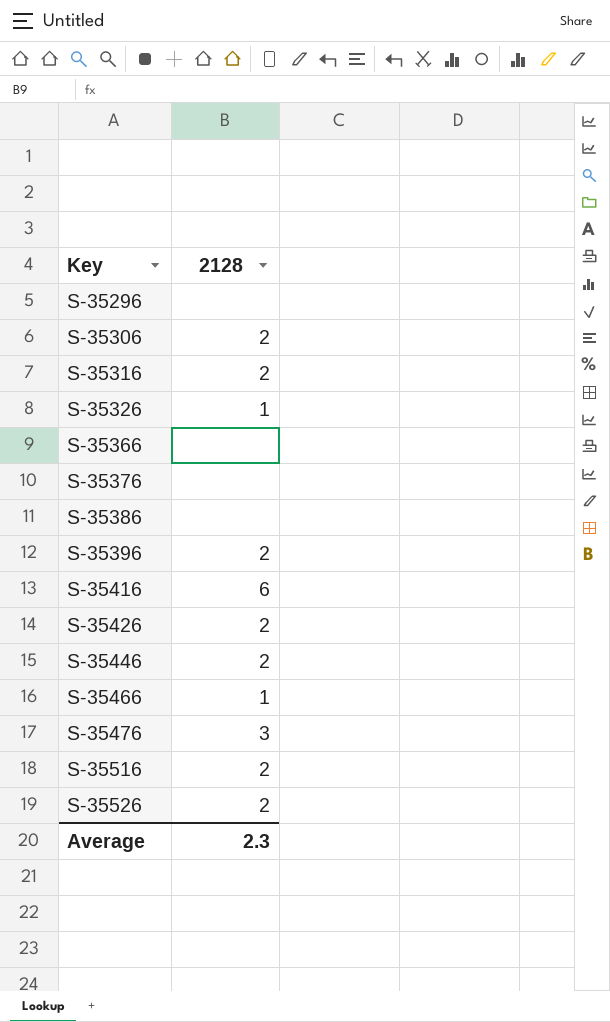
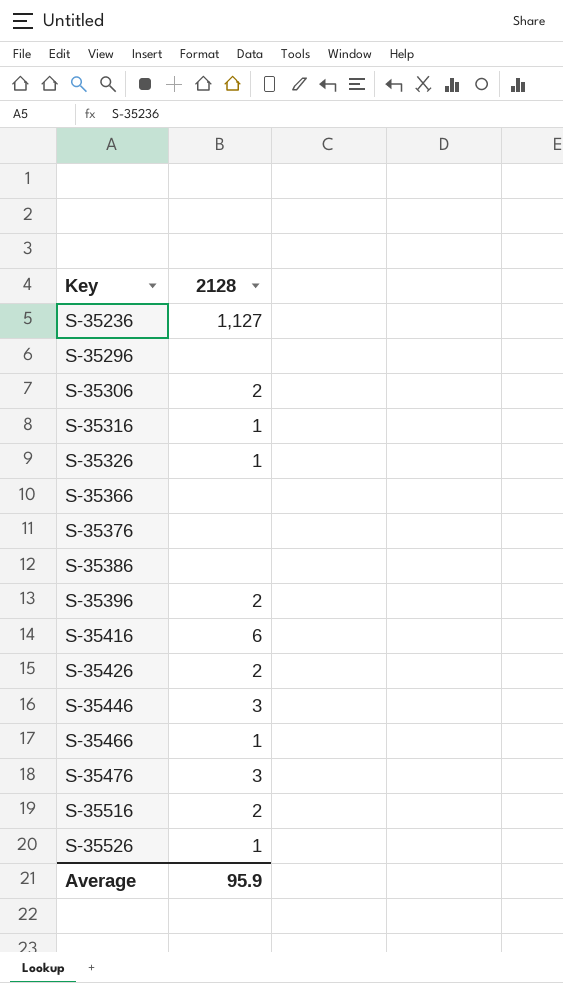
row S-35236: none -> 1,127
S-35316 | 2128: 2 -> 1
S-35446 | 2128: 2 -> 3
S-35526 | 2128: 2 -> 1
Average | 2128: 2.3 -> 95.9

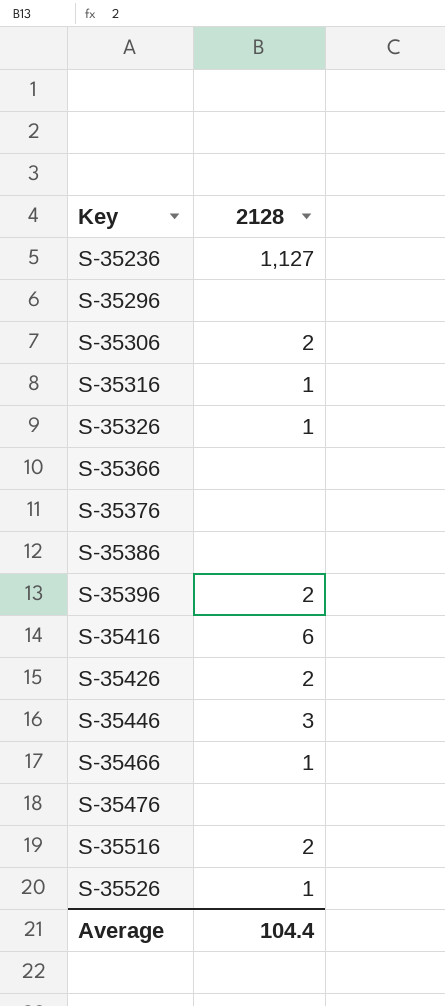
S-35476 | 2128: 3 -> none
Average | 2128: 95.9 -> 104.4

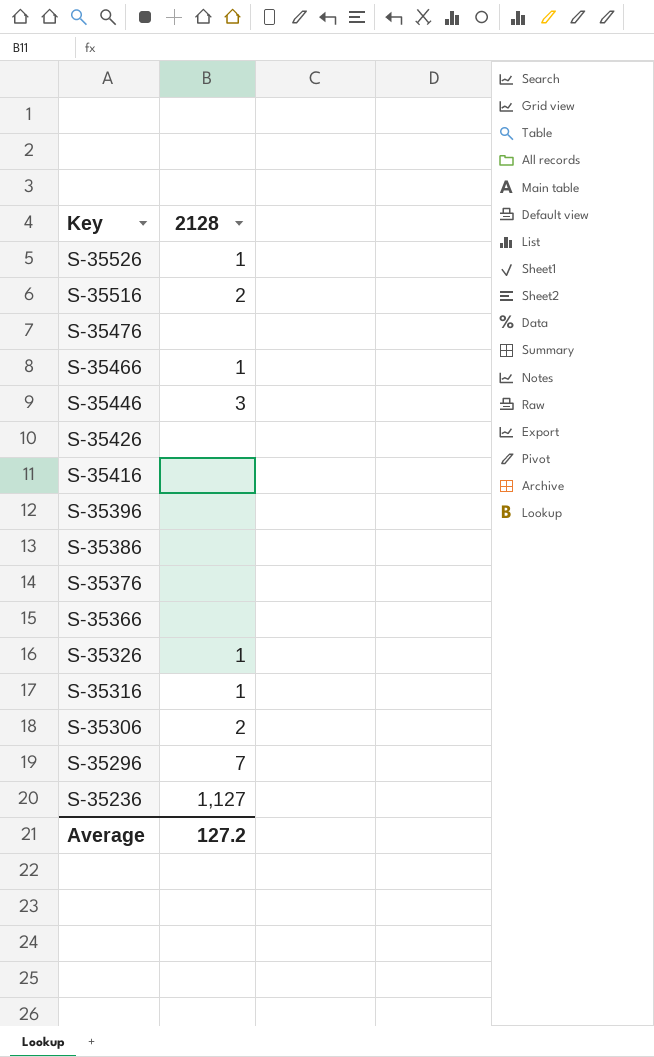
row order: Key ascending -> Key descending
S-35426 | 2128: 2 -> none
S-35416 | 2128: 6 -> none
S-35396 | 2128: 2 -> none
S-35296 | 2128: none -> 7
Average | 2128: 104.4 -> 127.2

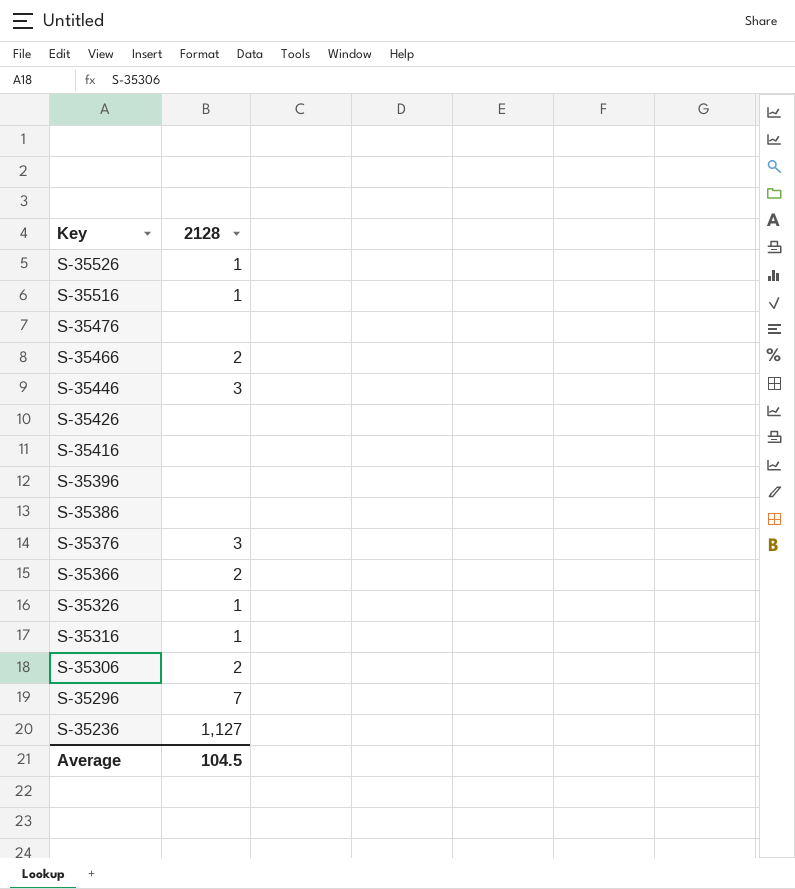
S-35516 | 2128: 2 -> 1
S-35466 | 2128: 1 -> 2
S-35376 | 2128: none -> 3
S-35366 | 2128: none -> 2
Average | 2128: 127.2 -> 104.5

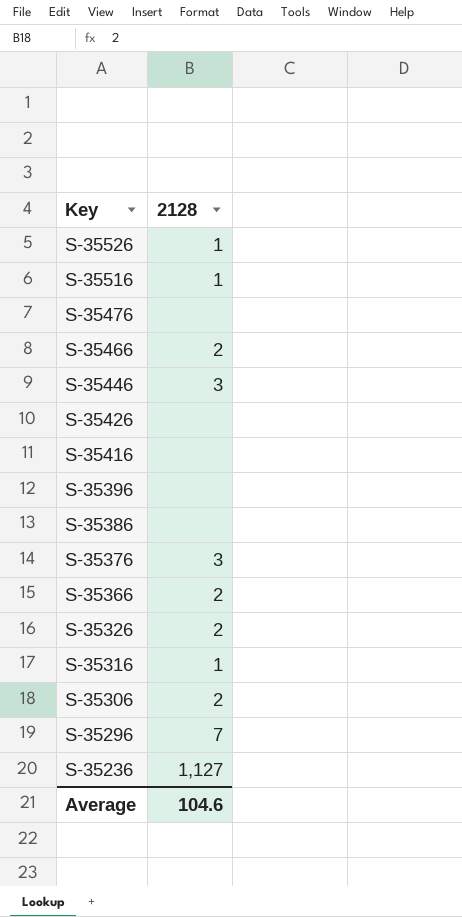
S-35326 | 2128: 1 -> 2
Average | 2128: 104.5 -> 104.6

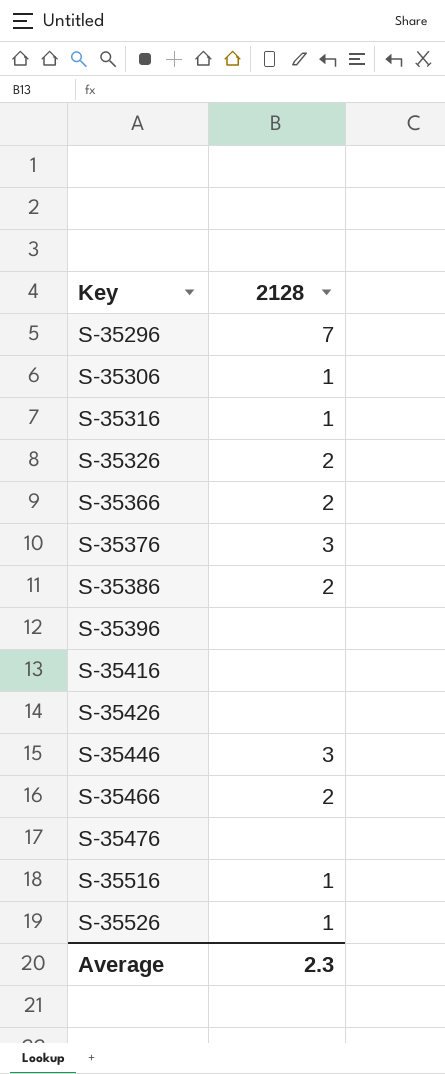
row order: Key descending -> Key ascending
row S-35236: 1,127 -> none
S-35306 | 2128: 2 -> 1
S-35386 | 2128: none -> 2
Average | 2128: 104.6 -> 2.3

